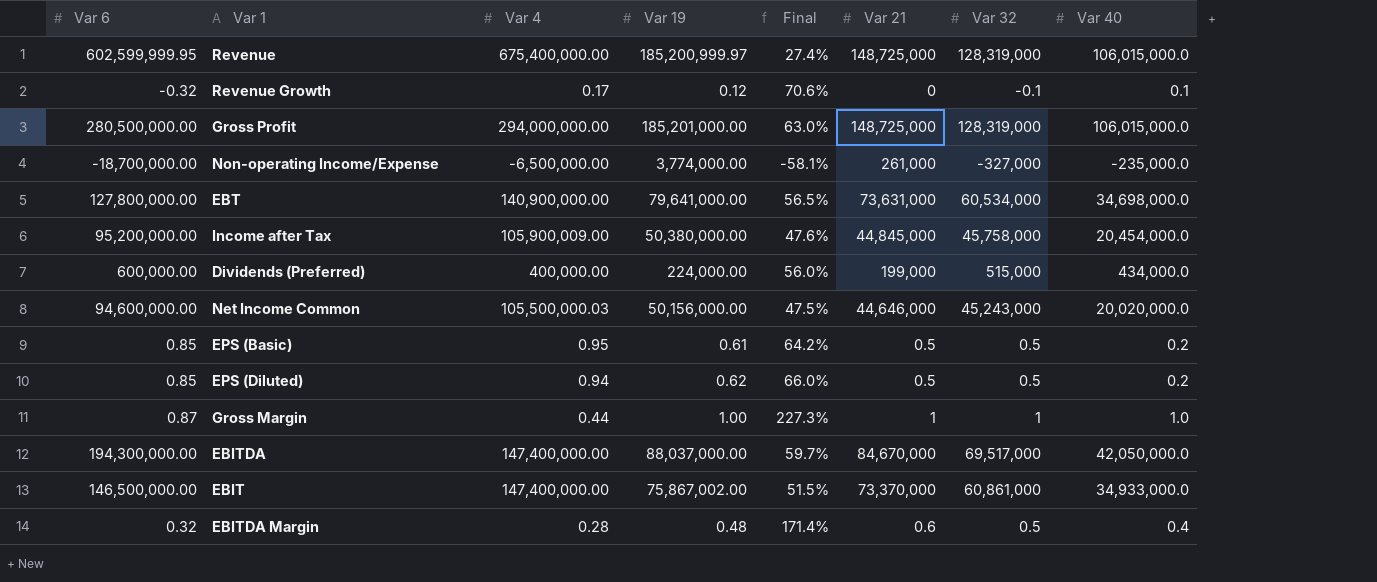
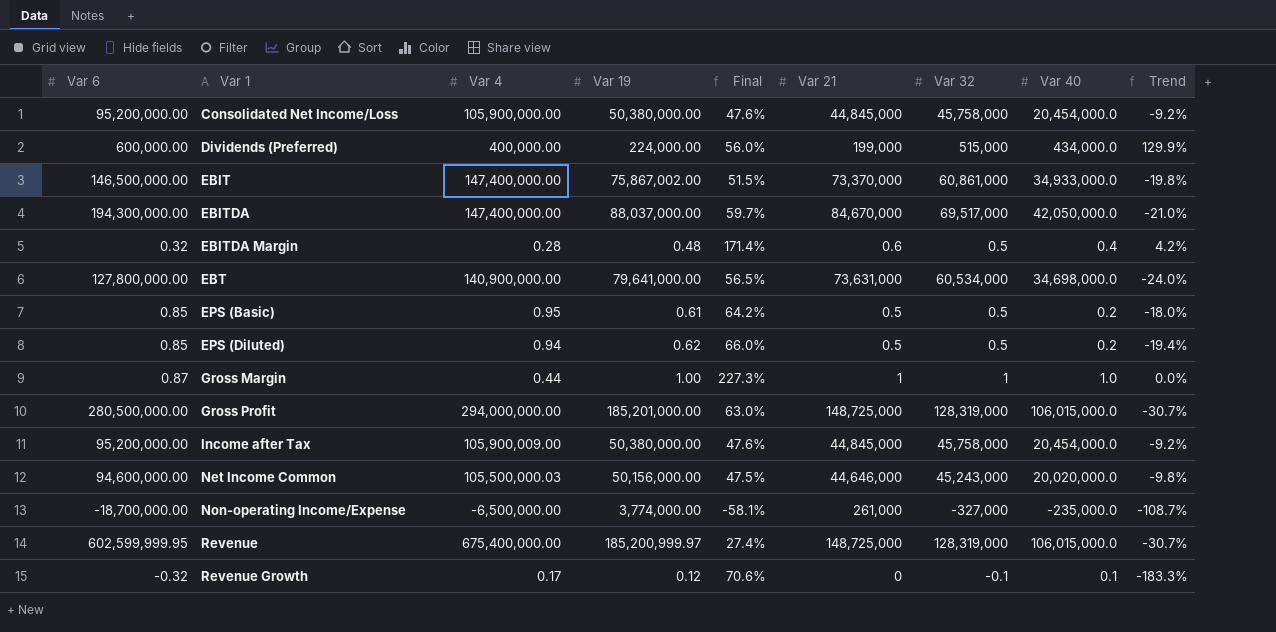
row order: none -> Var 1 ascending
column Trend | formula: none -> ([Var 32] - [Var 19]) / [Var 19]
row Consolidated Net Income/Loss: none -> 95,200,000.00 | 105,900,000.00 | 50,380,000.00 | 47.6% | 44,845,000 | 45,758,000 | 20,454,000.0 | -9.2%

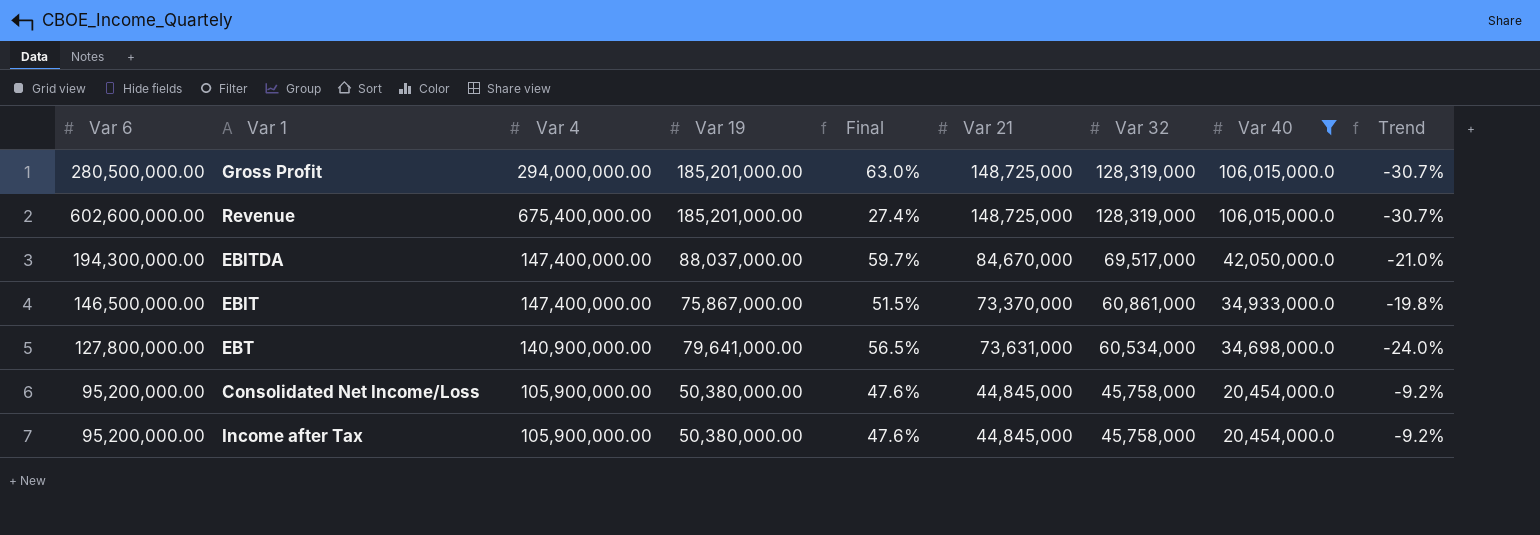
filter: none -> Var 40 >= 20,454,000.0
row order: Var 1 ascending -> Var 32 descending
Revenue | Var 6: 602,599,999.95 -> 602,600,000.00
Revenue | Var 19: 185,200,999.97 -> 185,201,000.00
EBIT | Var 19: 75,867,002.00 -> 75,867,000.00
Income after Tax | Var 4: 105,900,009.00 -> 105,900,000.00

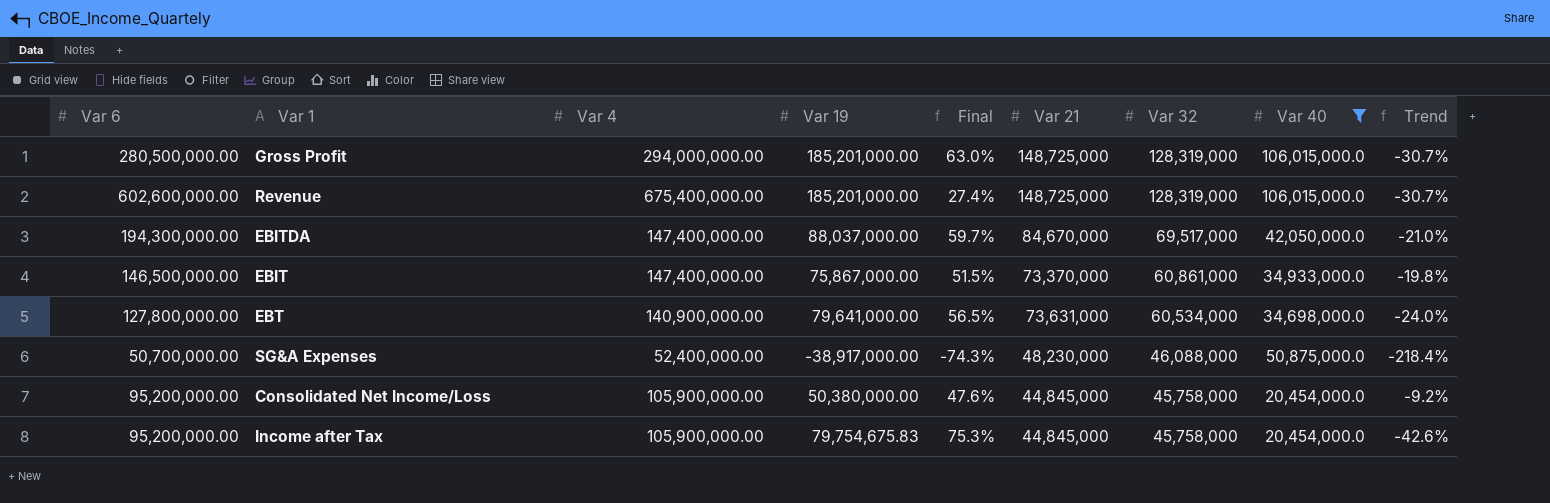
row SG&A Expenses: none -> 50,700,000.00 | 52,400,000.00 | -38,917,000.00 | -74.3% | 48,230,000 | 46,088,000 | 50,875,000.0 | -218.4%
Income after Tax | Var 19: 50,380,000.00 -> 79,754,675.83
Income after Tax | Final: 47.6% -> 75.3%
Income after Tax | Trend: -9.2% -> -42.6%

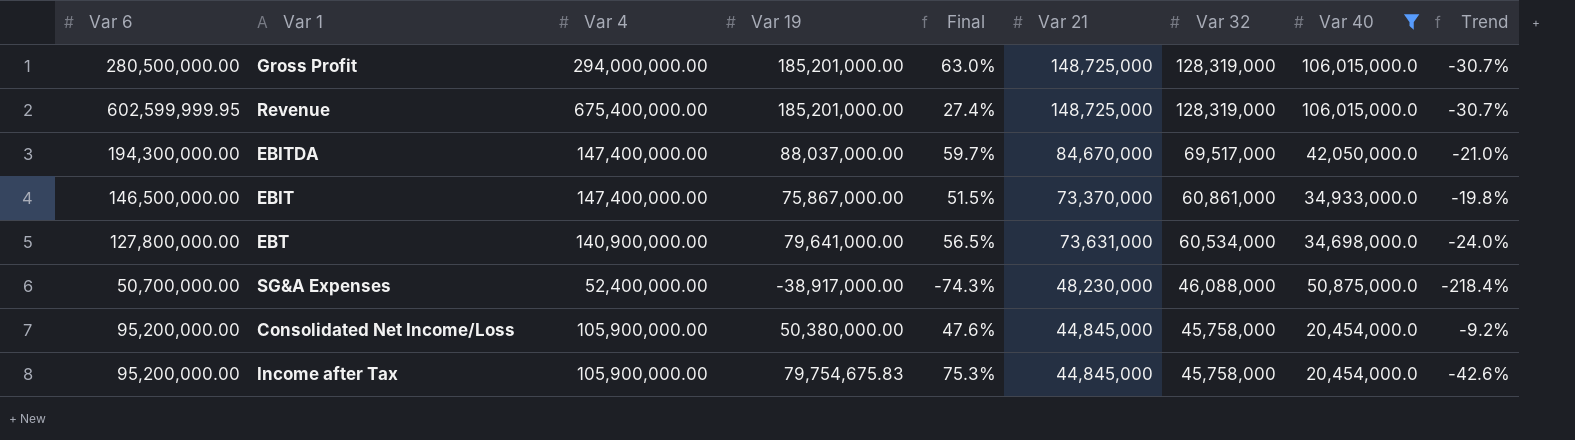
Revenue | Var 6: 602,600,000.00 -> 602,599,999.95

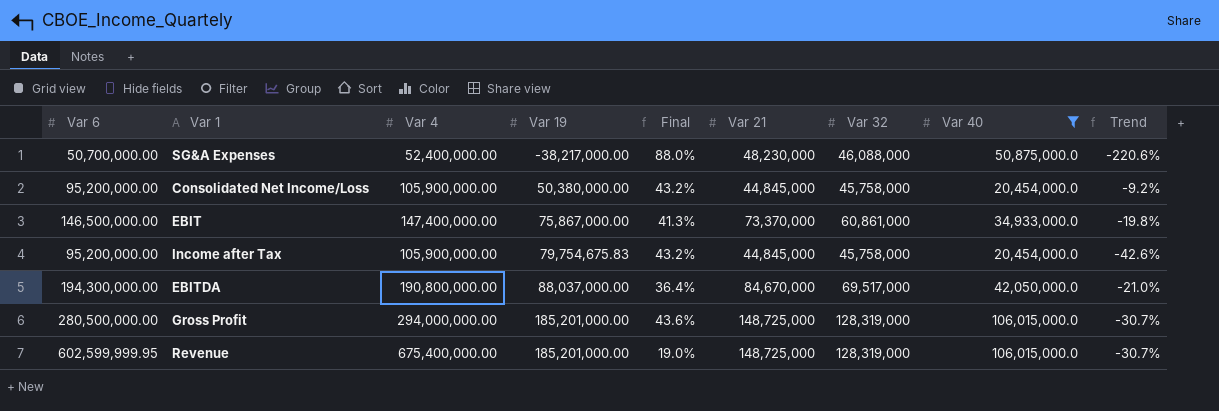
row order: Var 32 descending -> Var 19 ascending
column Final | formula: [Var 19] / [Var 4] -> [Var 32] / [Var 4]
row EBT: 127,800,000.00 | 140,900,000.00 | 79,641,000.00 | 56.5% | 73,631,000 | 60,534,000 | 34,698,000.0 | -24.0% -> none
SG&A Expenses | Var 19: -38,917,000.00 -> -38,217,000.00
SG&A Expenses | Trend: -218.4% -> -220.6%
EBITDA | Var 4: 147,400,000.00 -> 190,800,000.00

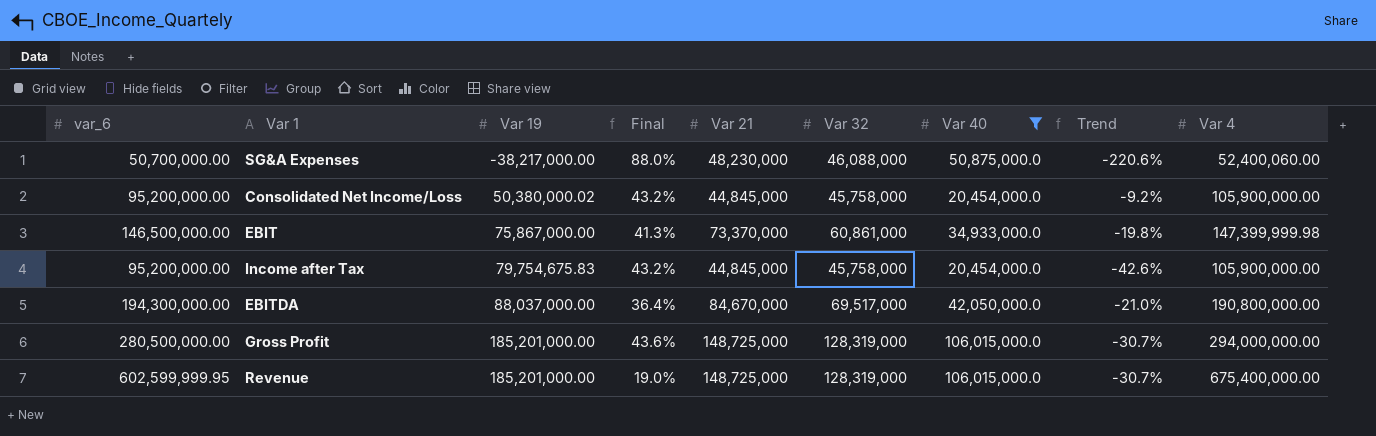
column name: Var 6 -> var_6
column Var 4 | position: 3 -> 9
SG&A Expenses | Var 4: 52,400,000.00 -> 52,400,060.00
Consolidated Net Income/Loss | Var 19: 50,380,000.00 -> 50,380,000.02
EBIT | Var 4: 147,400,000.00 -> 147,399,999.98

